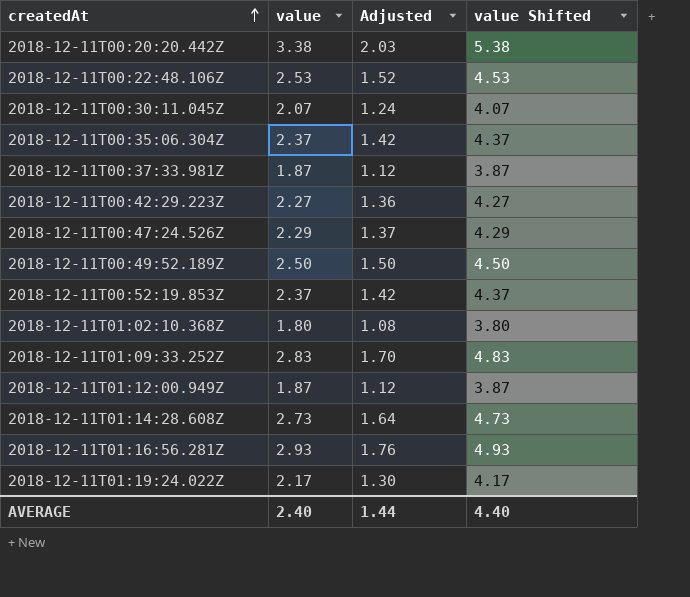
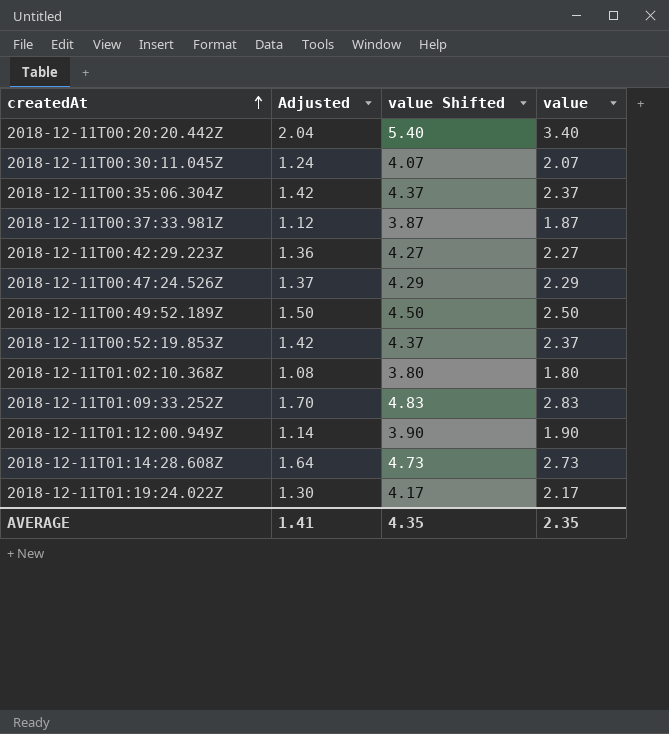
column value | position: 2 -> 4
row 2018-12-11T00:22:48.106Z: 2.53 | 1.52 | 4.53 -> none
row 2018-12-11T01:16:56.281Z: 2.93 | 1.76 | 4.93 -> none
2018-12-11T00:20:20.442Z | Adjusted: 2.03 -> 2.04
2018-12-11T00:20:20.442Z | value Shifted: 5.38 -> 5.40
2018-12-11T00:20:20.442Z | value: 3.38 -> 3.40
2018-12-11T01:12:00.949Z | Adjusted: 1.12 -> 1.14
2018-12-11T01:12:00.949Z | value Shifted: 3.87 -> 3.90
2018-12-11T01:12:00.949Z | value: 1.87 -> 1.90
AVERAGE | Adjusted: 1.44 -> 1.41
AVERAGE | value Shifted: 4.40 -> 4.35
AVERAGE | value: 2.40 -> 2.35

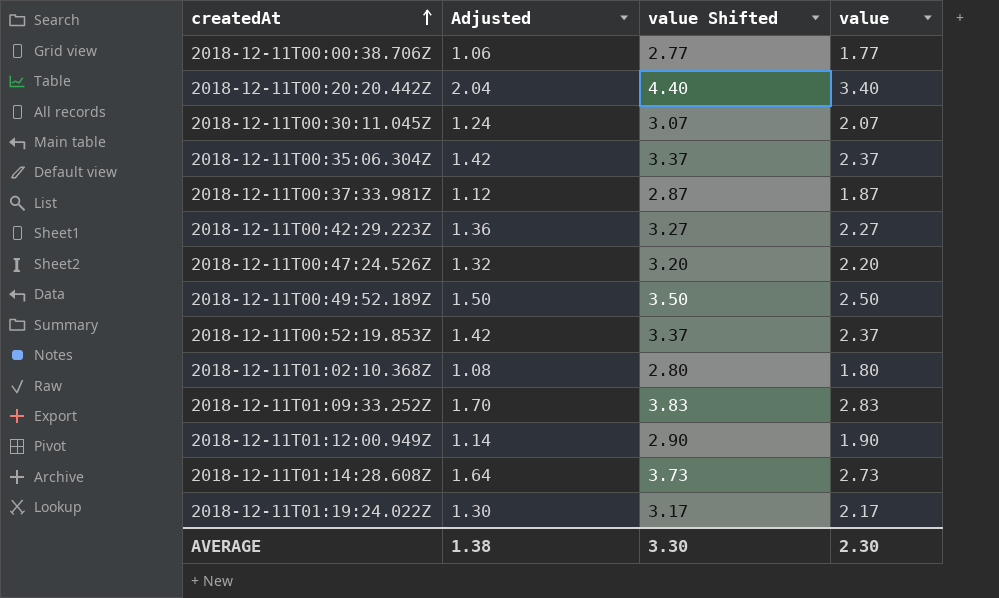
column value Shifted | formula: [value] + 2 -> [value] + 1
row 2018-12-11T00:00:38.706Z: none -> 1.06 | 2.77 | 1.77
2018-12-11T00:47:24.526Z | Adjusted: 1.37 -> 1.32
2018-12-11T00:47:24.526Z | value: 2.29 -> 2.20
AVERAGE | Adjusted: 1.41 -> 1.38
AVERAGE | value Shifted: 4.35 -> 3.30
AVERAGE | value: 2.35 -> 2.30

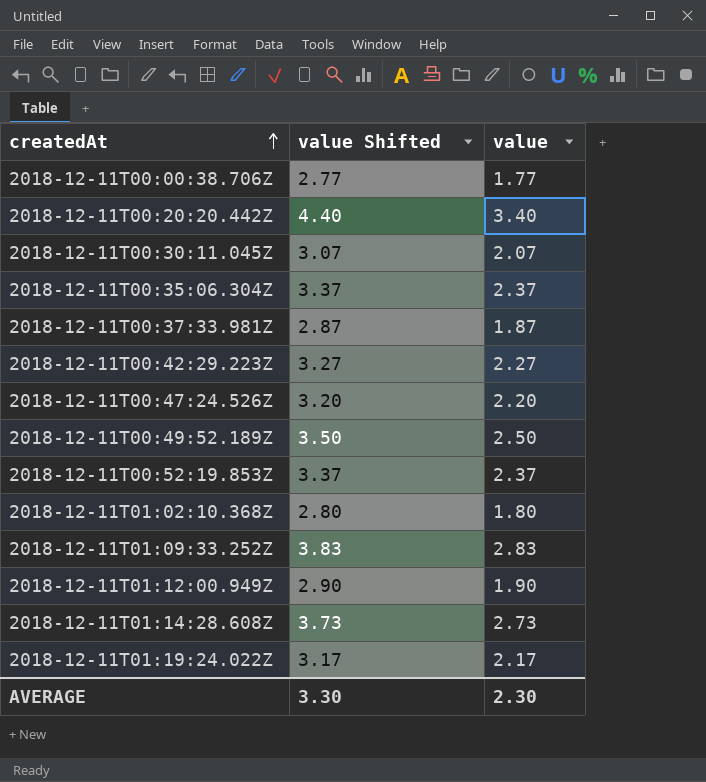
column Adjusted | formula: [value] * 0.6 -> none

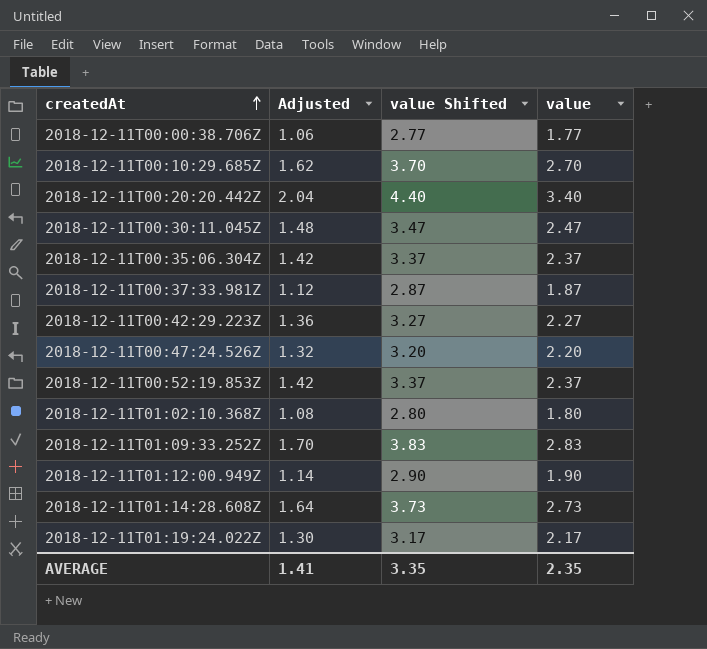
column Adjusted | formula: none -> [value] * 0.6
row 2018-12-11T00:49:52.189Z: 3.50 | 2.50 -> none
row 2018-12-11T00:10:29.685Z: none -> 1.62 | 3.70 | 2.70
2018-12-11T00:30:11.045Z | value Shifted: 3.07 -> 3.47
2018-12-11T00:30:11.045Z | value: 2.07 -> 2.47
AVERAGE | value Shifted: 3.30 -> 3.35
AVERAGE | value: 2.30 -> 2.35

